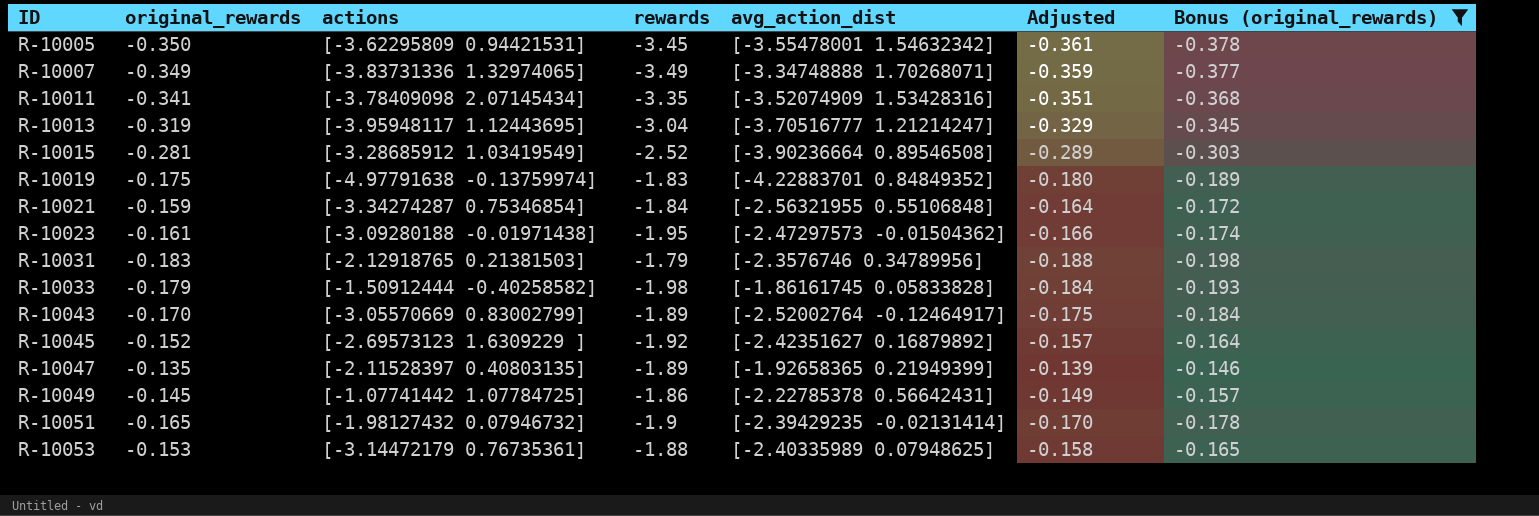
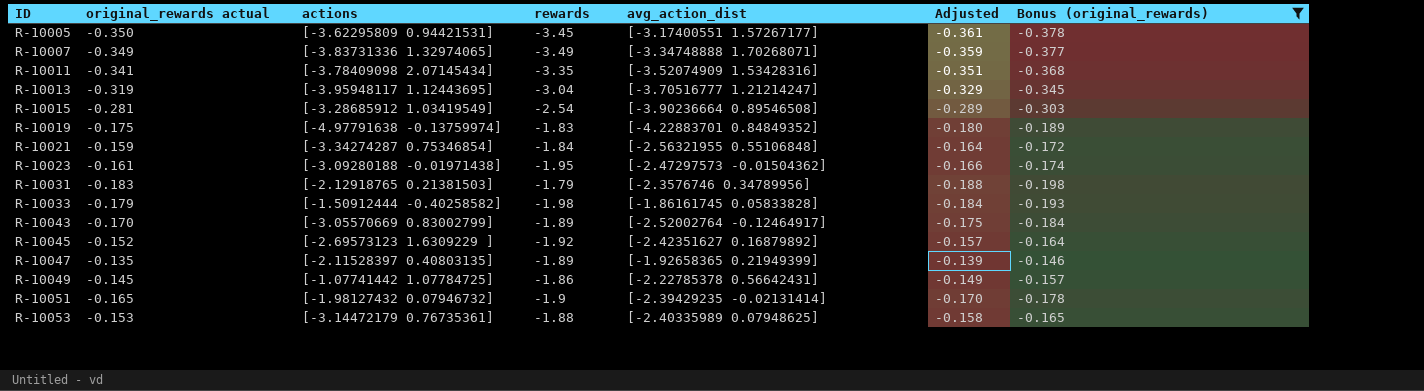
column name: original_rewards -> original_rewards actual
R-10005 | avg_action_dist: [-3.55478001 1.54632342] -> [-3.17400551 1.57267177]
R-10015 | rewards: -2.52 -> -2.54

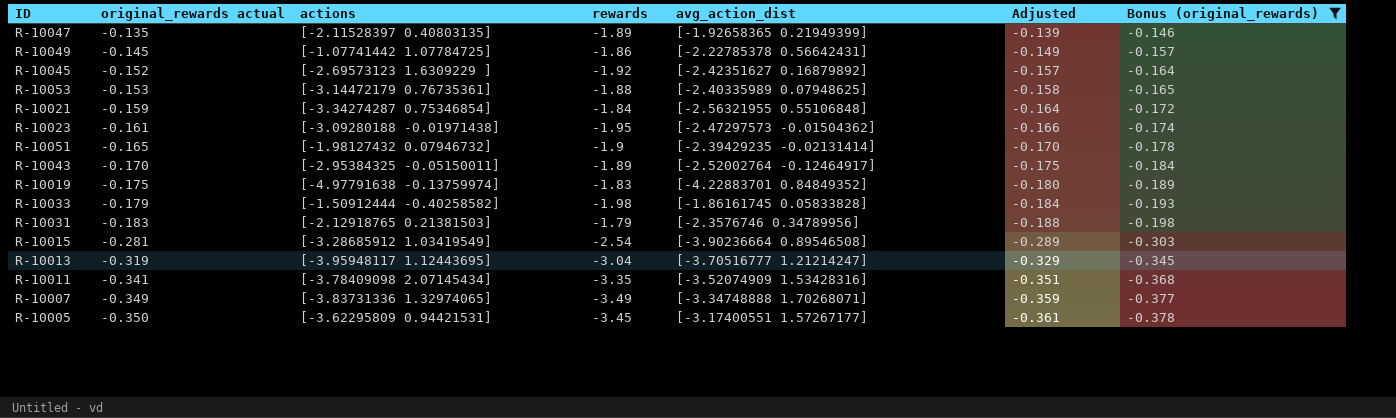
row order: ID ascending -> original_rewards actual descending
R-10043 | actions: [-3.05570669 0.83002799] -> [-2.95384325 -0.05150011]

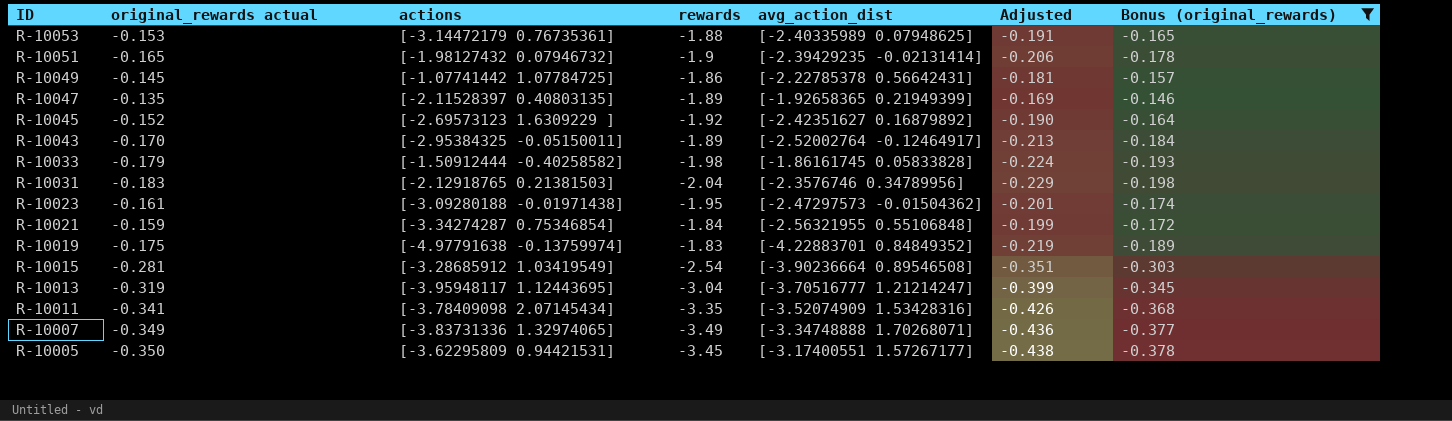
row order: original_rewards actual descending -> ID descending
column Adjusted | formula: [original_rewards actual] * 1.03 -> [original_rewards actual] * 1.25
R-10031 | rewards: -1.79 -> -2.04

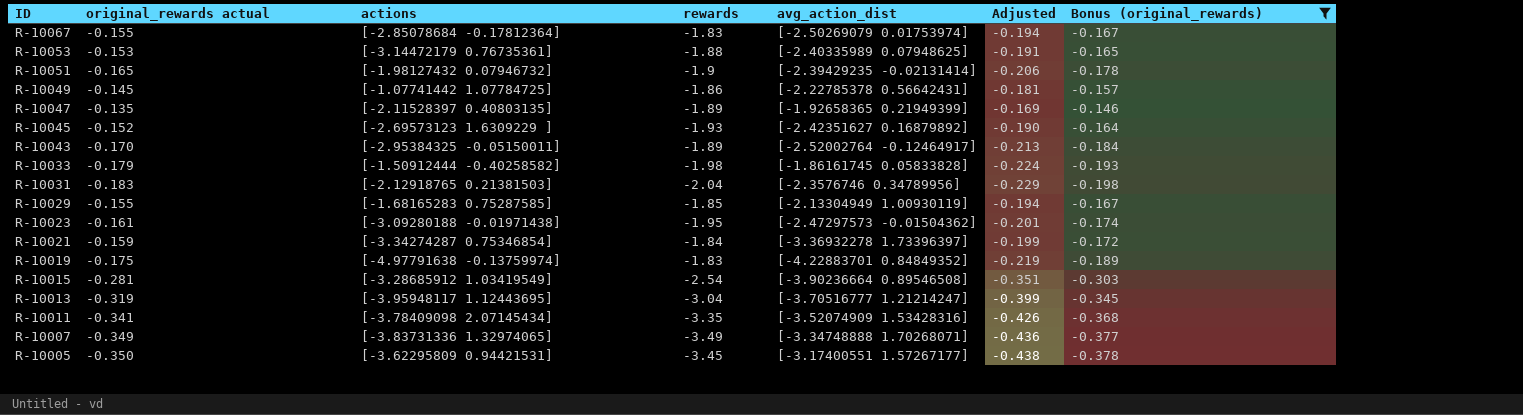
row R-10067: none -> -0.155 | [-2.85078684 -0.17812364] | -1.83 | [-2.50269079 0.01753974] | -0.194 | -0.167
R-10045 | rewards: -1.92 -> -1.93
row R-10029: none -> -0.155 | [-1.68165283 0.75287585] | -1.85 | [-2.13304949 1.00930119] | -0.194 | -0.167
R-10021 | avg_action_dist: [-2.56321955 0.55106848] -> [-3.36932278 1.73396397]

